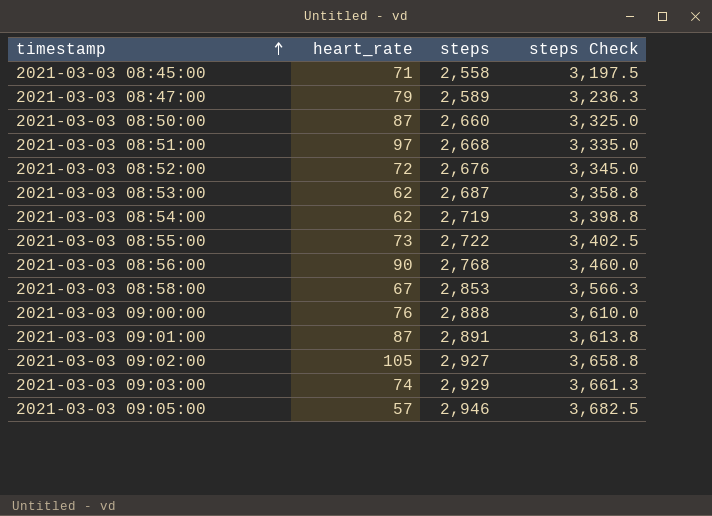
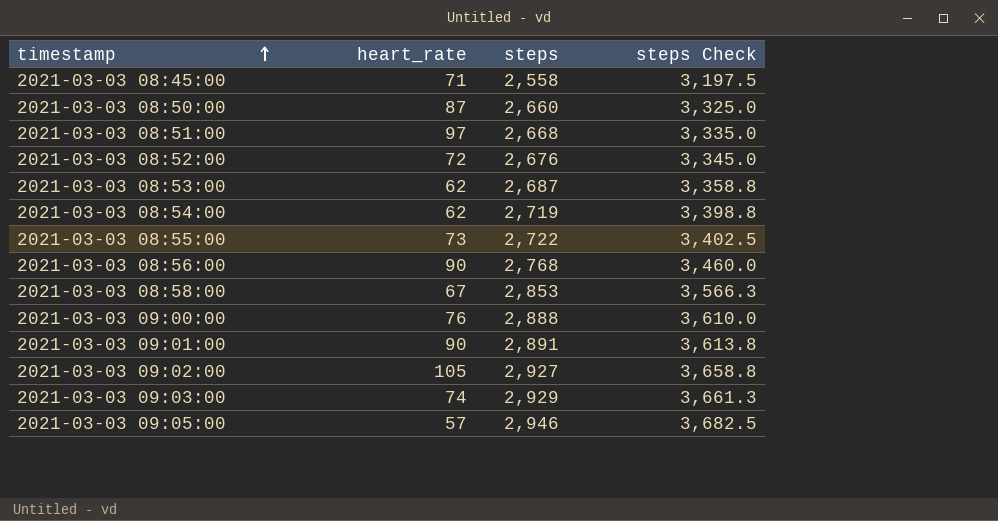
row 2021-03-03 08:47:00: 79 | 2,589 | 3,236.3 -> none
2021-03-03 09:01:00 | heart_rate: 87 -> 90

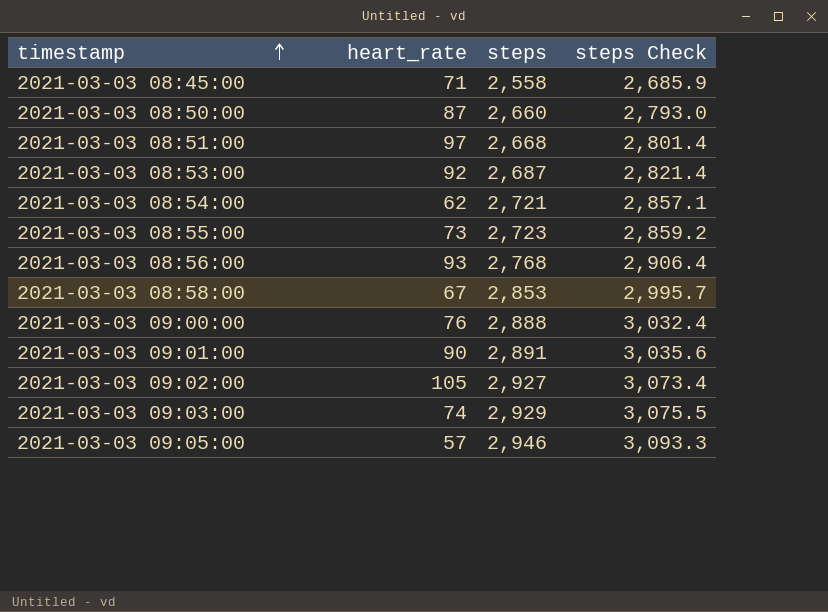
column steps Check | formula: [steps] * 1.25 -> [steps] * 1.05
row 2021-03-03 08:52:00: 72 | 2,676 | 3,345.0 -> none
2021-03-03 08:53:00 | heart_rate: 62 -> 92
2021-03-03 08:54:00 | steps: 2,719 -> 2,721
2021-03-03 08:55:00 | steps: 2,722 -> 2,723
2021-03-03 08:56:00 | heart_rate: 90 -> 93

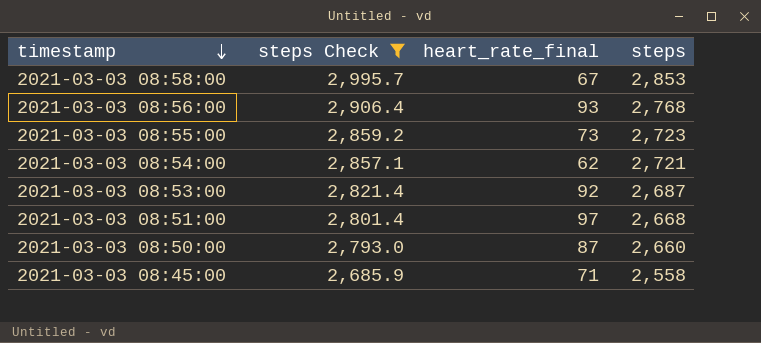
filter: none -> steps Check <= 2,995.7
row order: timestamp ascending -> timestamp descending
column steps Check | position: 4 -> 2
column name: heart_rate -> heart_rate_final

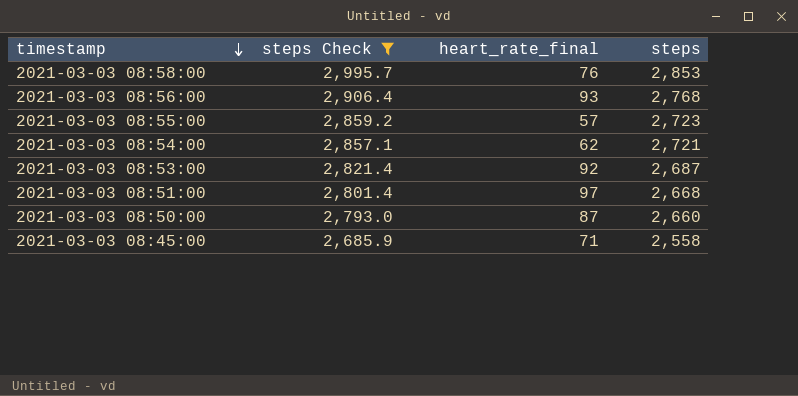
2021-03-03 08:58:00 | heart_rate_final: 67 -> 76
2021-03-03 08:55:00 | heart_rate_final: 73 -> 57

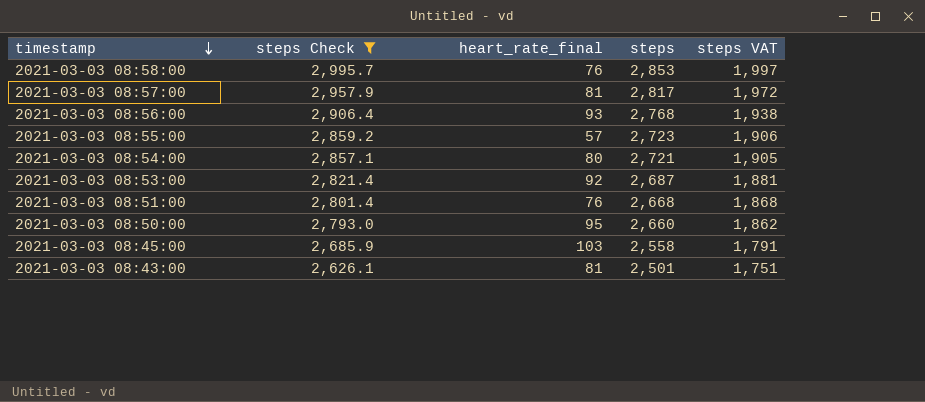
column steps VAT | formula: none -> [steps] * 0.7
row 2021-03-03 08:57:00: none -> 2,957.9 | 81 | 2,817 | 1,972
2021-03-03 08:54:00 | heart_rate_final: 62 -> 80
2021-03-03 08:51:00 | heart_rate_final: 97 -> 76
2021-03-03 08:50:00 | heart_rate_final: 87 -> 95
2021-03-03 08:45:00 | heart_rate_final: 71 -> 103
row 2021-03-03 08:43:00: none -> 2,626.1 | 81 | 2,501 | 1,751

